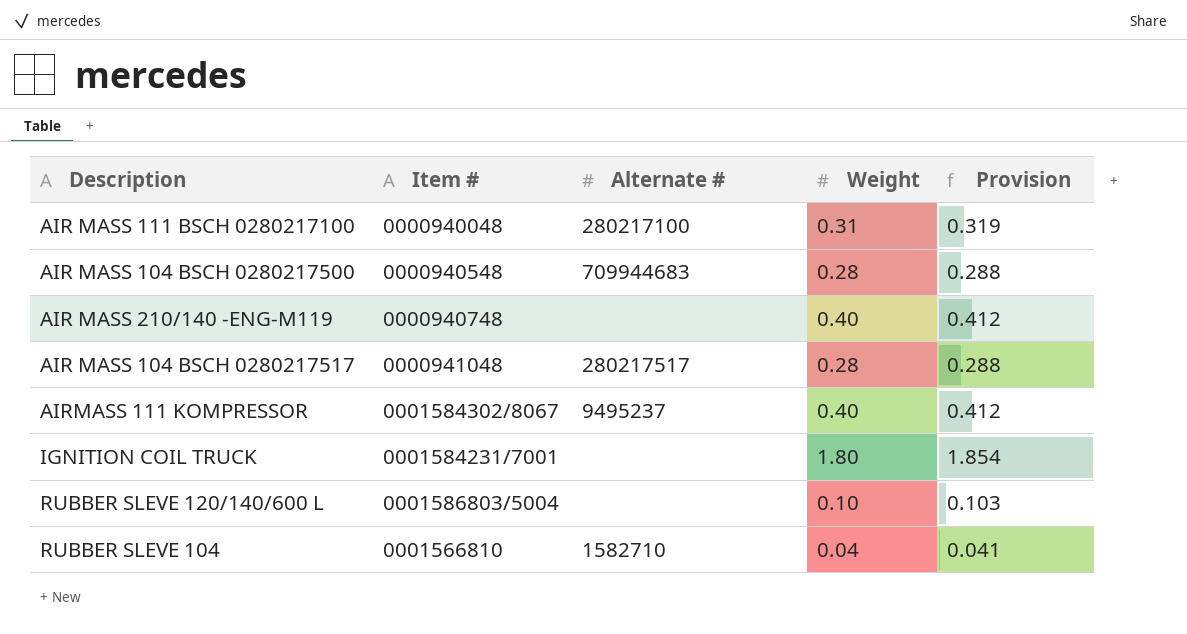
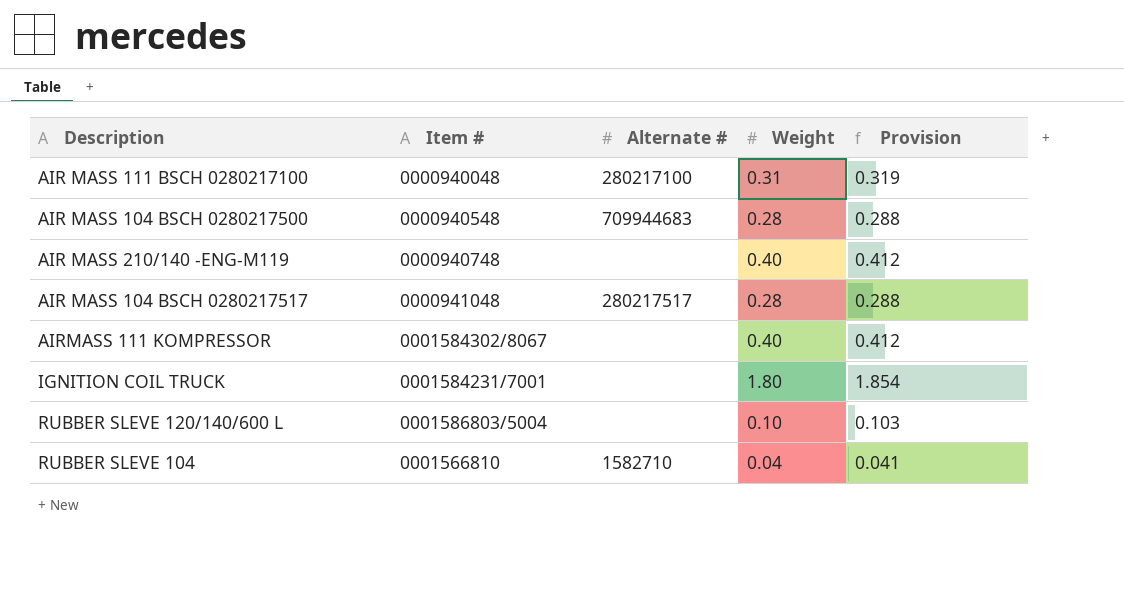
AIRMASS 111 KOMPRESSOR | Alternate #: 9495237 -> none

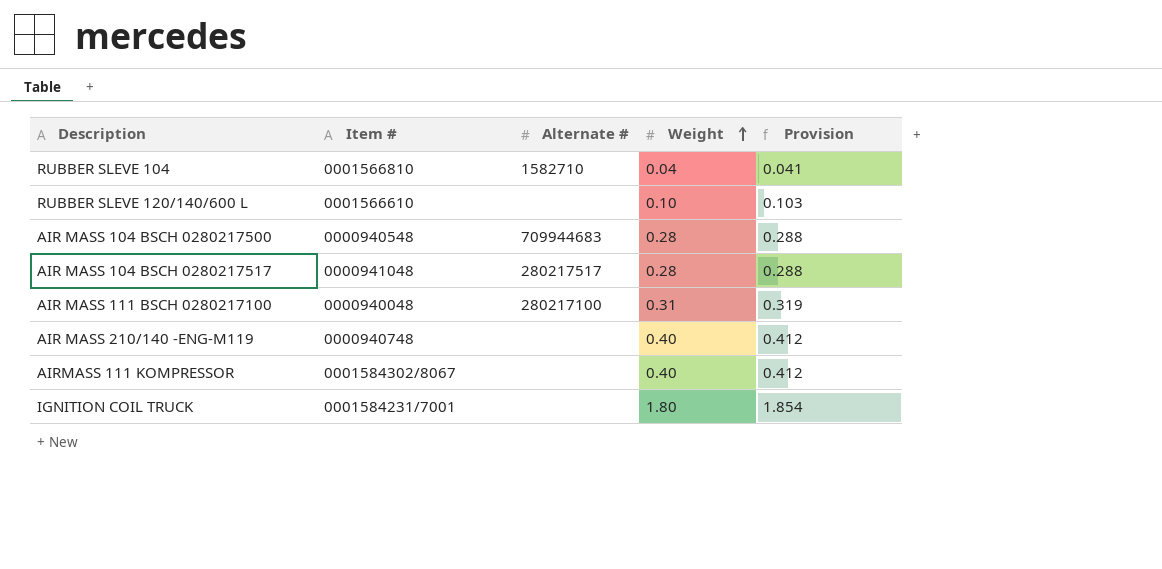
row order: none -> Weight ascending
RUBBER SLEVE 120/140/600 L | Item #: 0001586803/5004 -> 0001566610

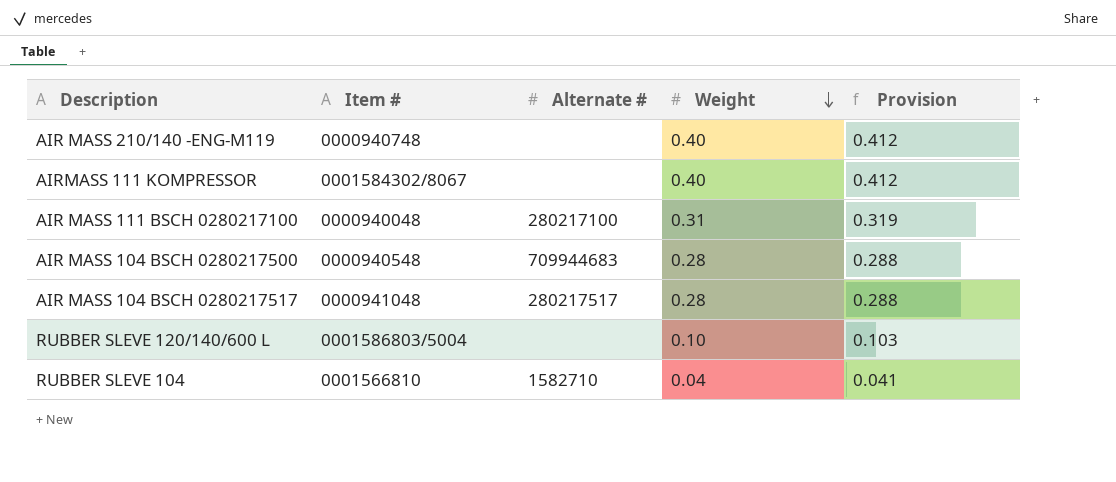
row order: Weight ascending -> Weight descending
row IGNITION COIL TRUCK: 0001584231/7001 | none | 1.80 | 1.854 -> none
RUBBER SLEVE 120/140/600 L | Item #: 0001566610 -> 0001586803/5004

